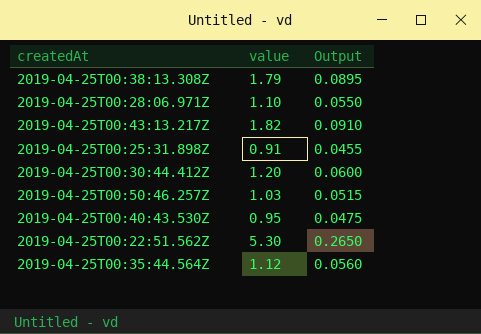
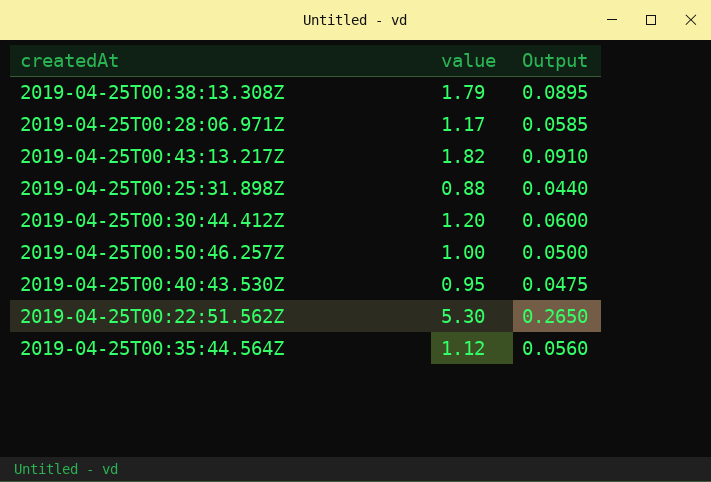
2019-04-25T00:28:06.971Z | value: 1.10 -> 1.17
2019-04-25T00:28:06.971Z | Output: 0.0550 -> 0.0585
2019-04-25T00:25:31.898Z | value: 0.91 -> 0.88
2019-04-25T00:25:31.898Z | Output: 0.0455 -> 0.0440
2019-04-25T00:50:46.257Z | value: 1.03 -> 1.00
2019-04-25T00:50:46.257Z | Output: 0.0515 -> 0.0500

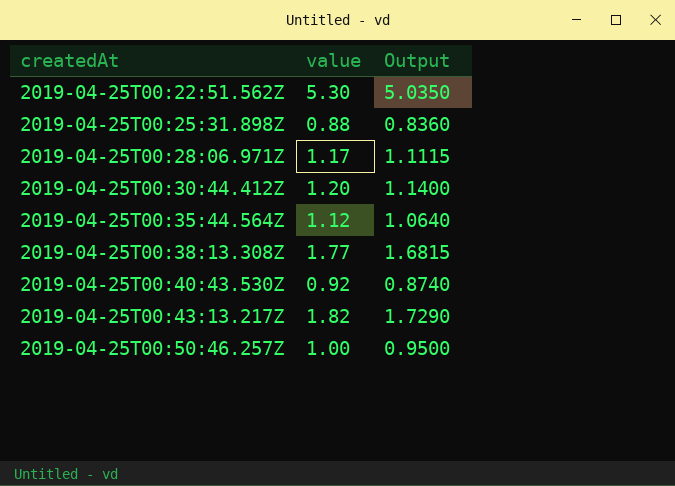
row order: none -> createdAt ascending
column Output | formula: [value] * 0.05 -> [value] * 0.95
2019-04-25T00:38:13.308Z | value: 1.79 -> 1.77
2019-04-25T00:40:43.530Z | value: 0.95 -> 0.92

